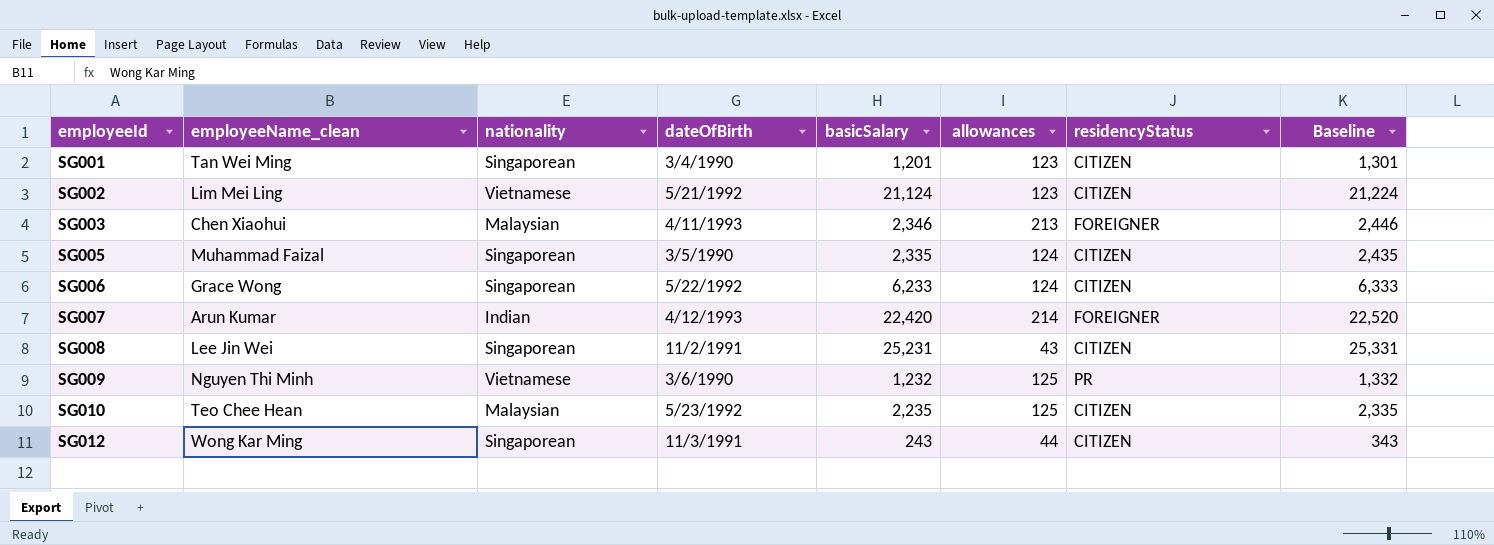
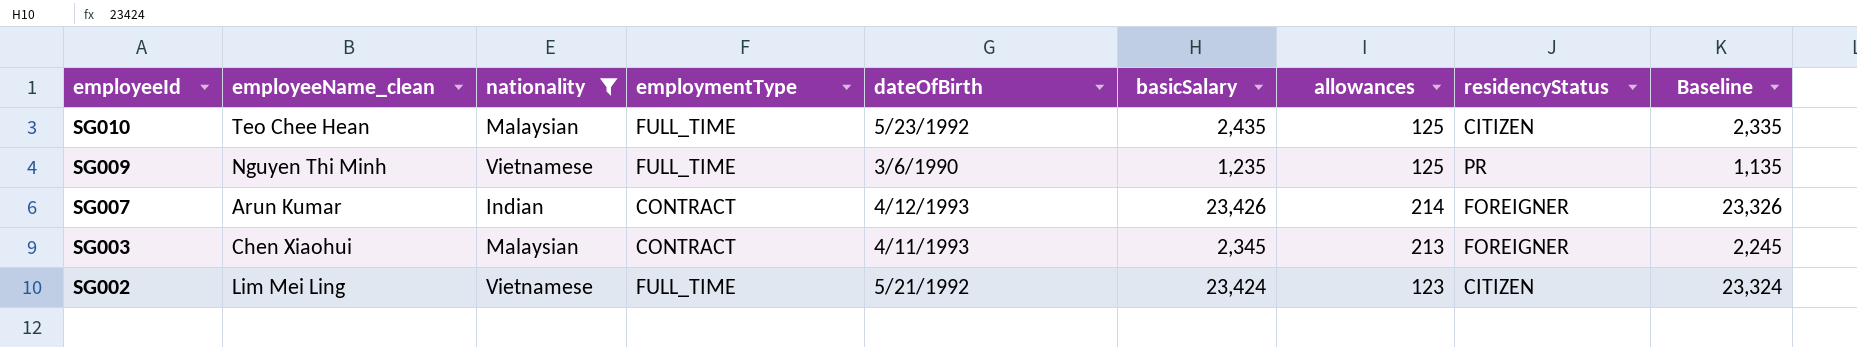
filter: none -> nationality != Singaporean
row order: employeeId ascending -> employeeId descending
column employmentType | position: none -> 4
column Baseline | formula: [basicSalary] + 100 -> [basicSalary] - 100
SG010 | basicSalary: 2,235 -> 2,435
SG009 | basicSalary: 1,232 -> 1,235
SG007 | basicSalary: 22,420 -> 23,426
SG003 | basicSalary: 2,346 -> 2,345
SG002 | basicSalary: 21,124 -> 23,424

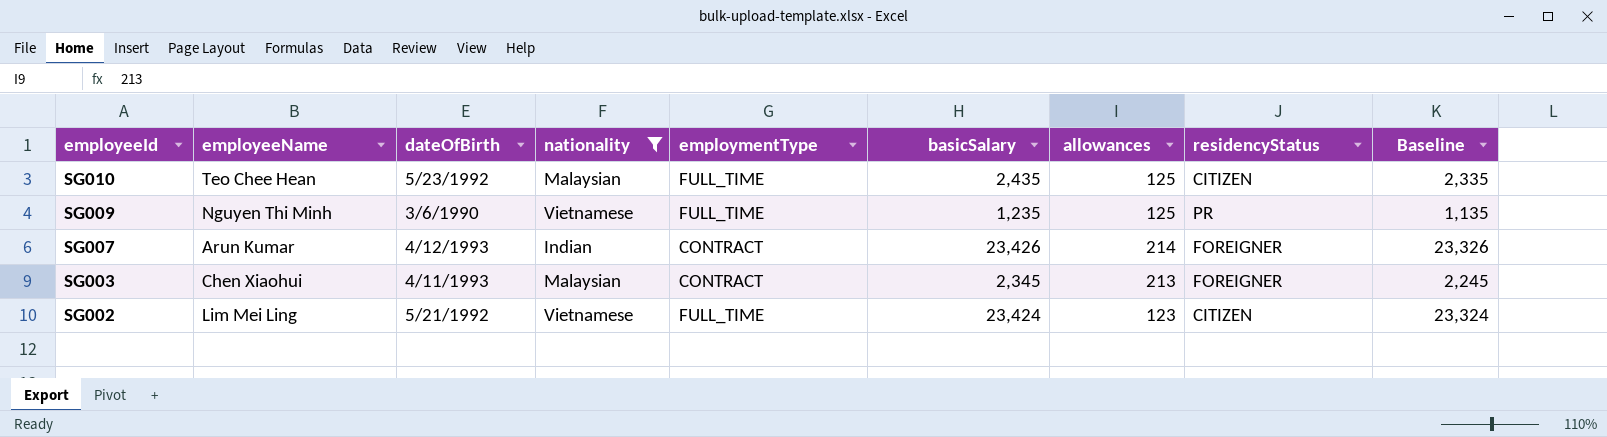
column name: employeeName_clean -> employeeName
column dateOfBirth | position: 5 -> 3

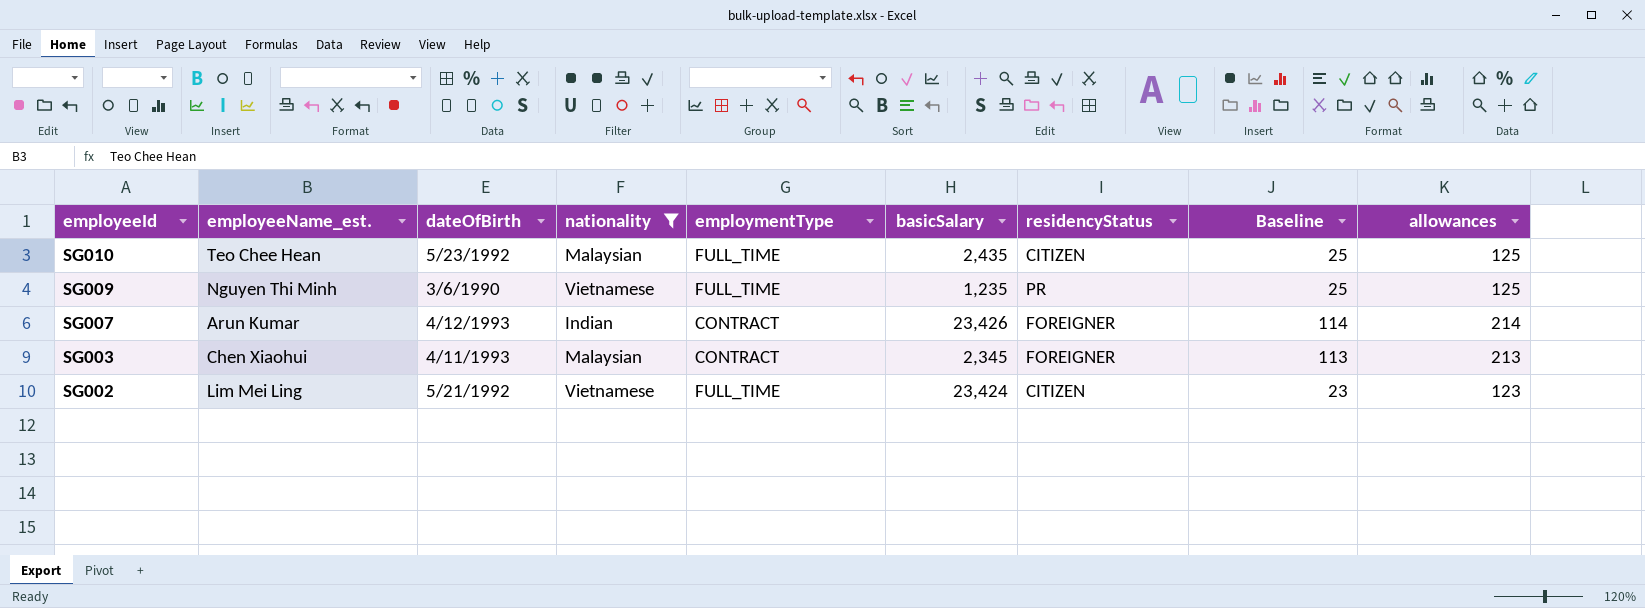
column name: employeeName -> employeeName_est.
column Baseline | formula: [basicSalary] - 100 -> [allowances] - 100
column allowances | position: 7 -> 9

